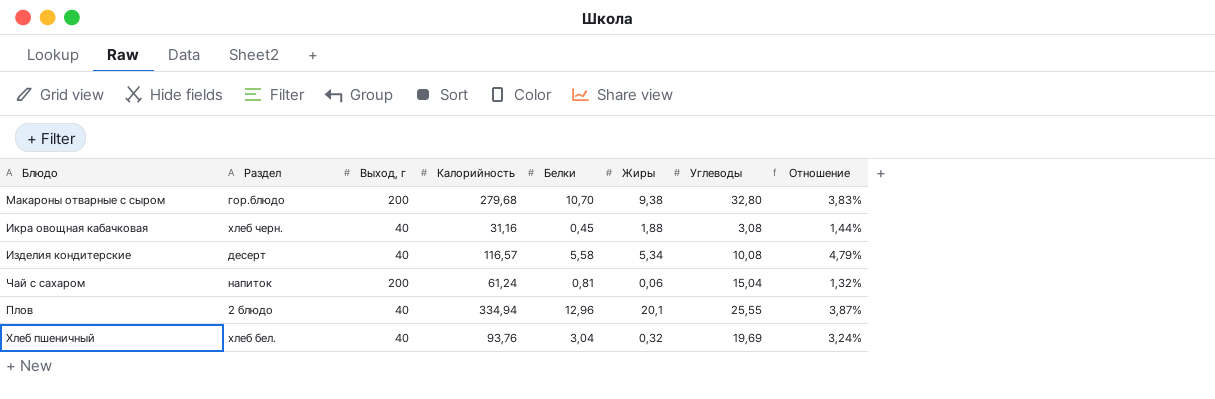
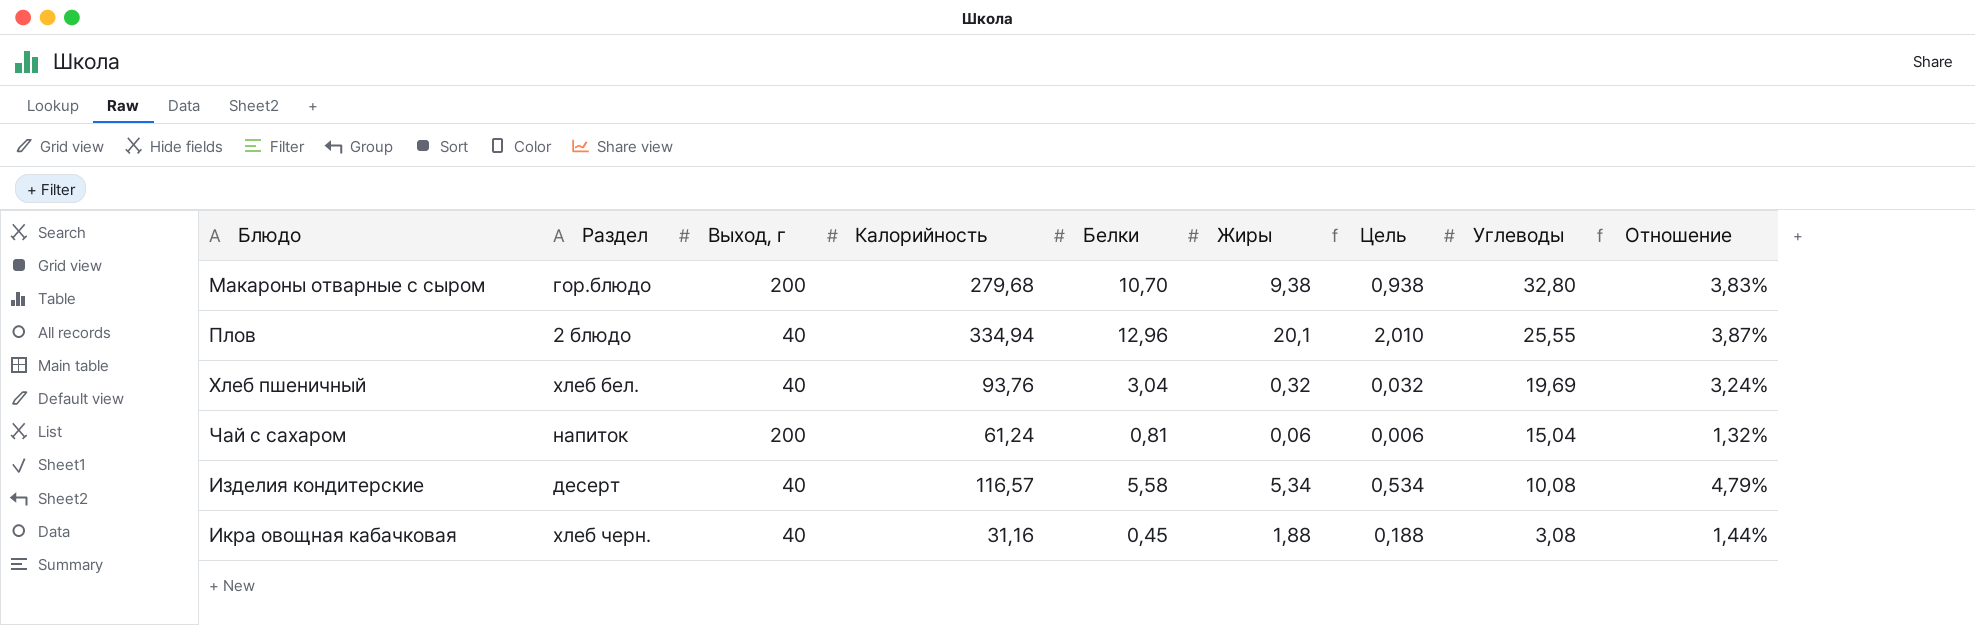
row order: none -> Углеводы descending
column Цель | formula: none -> [Жиры] * 0,1

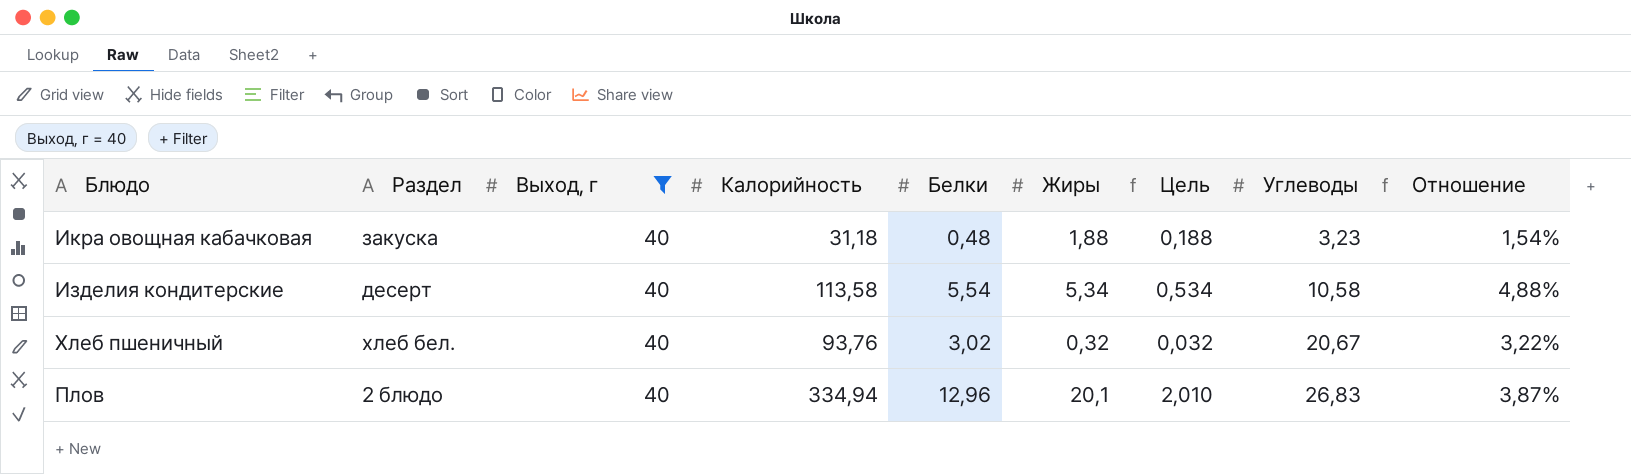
filter: none -> Выход, г = 40
row order: Углеводы descending -> Углеводы ascending
Икра овощная кабачковая | Раздел: хлеб черн. -> закуска
Икра овощная кабачковая | Калорийность: 31,16 -> 31,18
Икра овощная кабачковая | Белки: 0,45 -> 0,48
Икра овощная кабачковая | Углеводы: 3,08 -> 3,23
Икра овощная кабачковая | Отношение: 1,44% -> 1,54%
Изделия кондитерские | Калорийность: 116,57 -> 113,58
Изделия кондитерские | Белки: 5,58 -> 5,54
Изделия кондитерские | Углеводы: 10,08 -> 10,58
Изделия кондитерские | Отношение: 4,79% -> 4,88%
Хлеб пшеничный | Белки: 3,04 -> 3,02
Хлеб пшеничный | Углеводы: 19,69 -> 20,67
Хлеб пшеничный | Отношение: 3,24% -> 3,22%
Плов | Углеводы: 25,55 -> 26,83

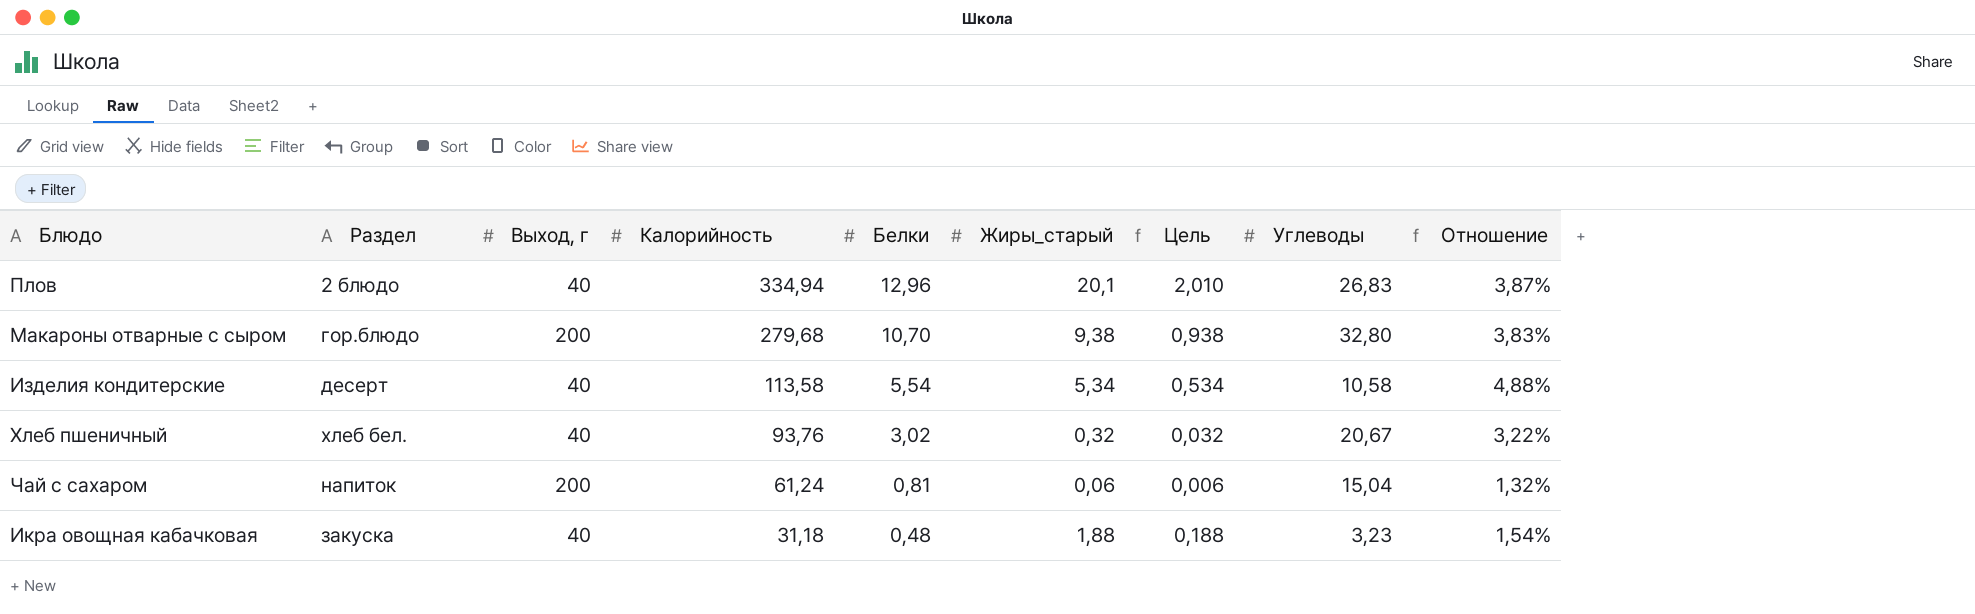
filter: Выход, г = 40 -> none
row order: Углеводы ascending -> Калорийность descending
column name: Жиры -> Жиры_старый

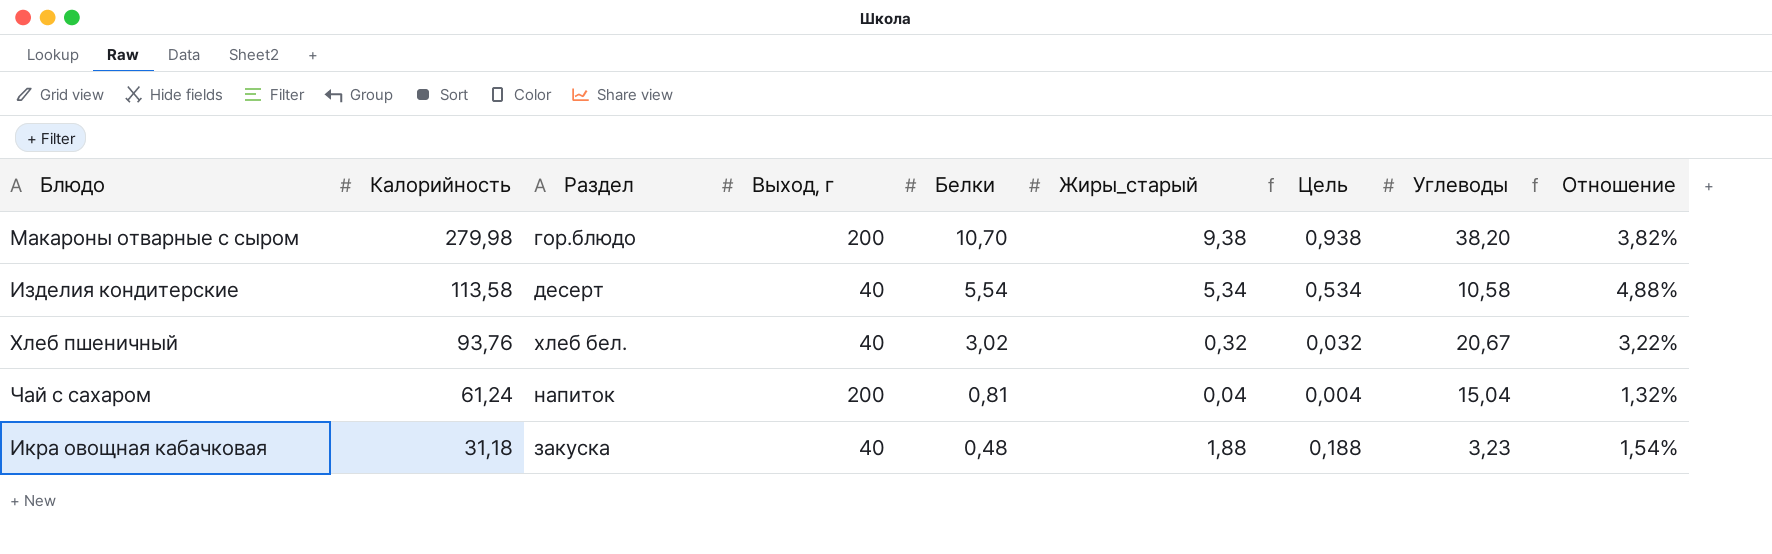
column Калорийность | position: 4 -> 2
row Плов: 2 блюдо | 40 | 334,94 | 12,96 | 20,1 | 2,010 | 26,83 | 3,87% -> none
Макароны отварные с сыром | Калорийность: 279,68 -> 279,98
Макароны отварные с сыром | Углеводы: 32,80 -> 38,20
Макароны отварные с сыром | Отношение: 3,83% -> 3,82%
Чай с сахаром | Жиры_старый: 0,06 -> 0,04
Чай с сахаром | Цель: 0,006 -> 0,004

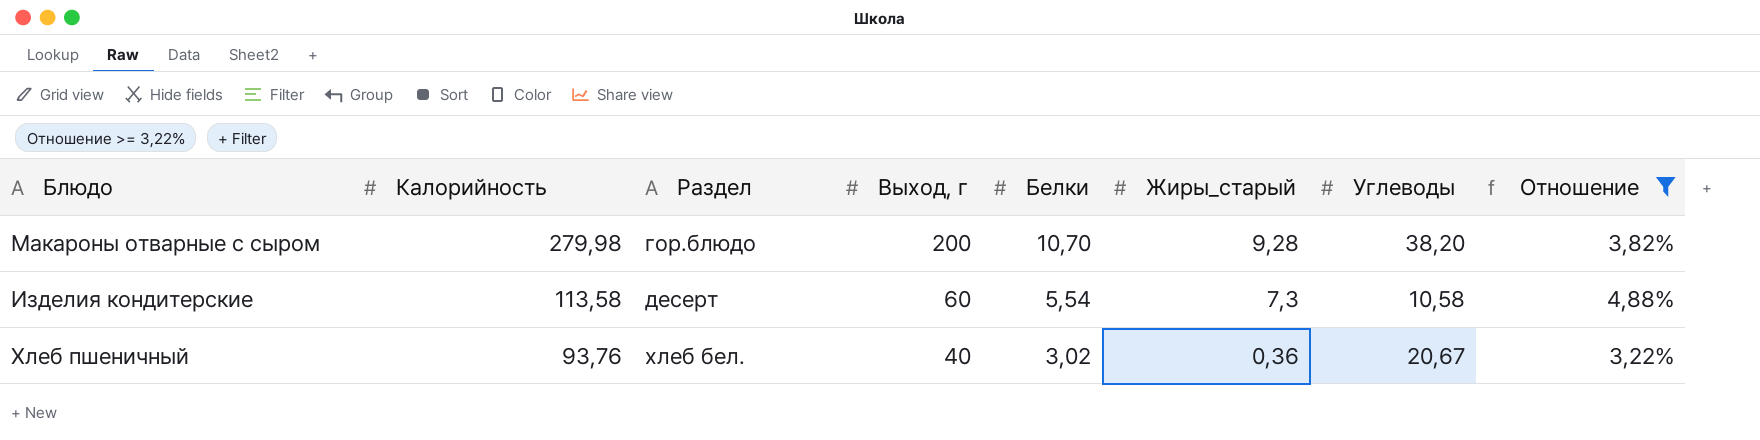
filter: none -> Отношение >= 3,22%
column Цель | formula: [Жиры_старый] * 0,1 -> none
Макароны отварные с сыром | Жиры_старый: 9,38 -> 9,28
Изделия кондитерские | Выход, г: 40 -> 60
Изделия кондитерские | Жиры_старый: 5,34 -> 7,3
Хлеб пшеничный | Жиры_старый: 0,32 -> 0,36

